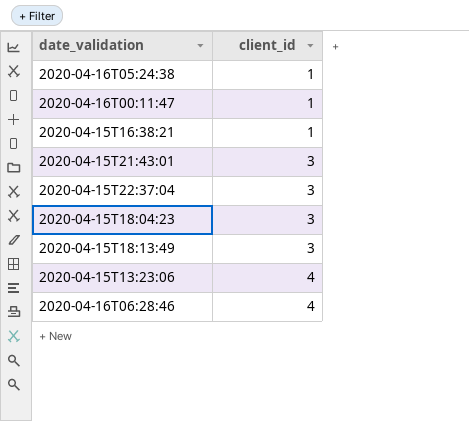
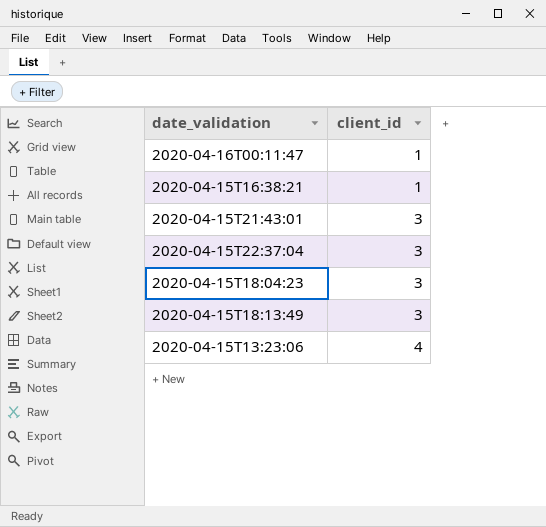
row 2020-04-16T05:24:38: 1 -> none
row 2020-04-16T06:28:46: 4 -> none

